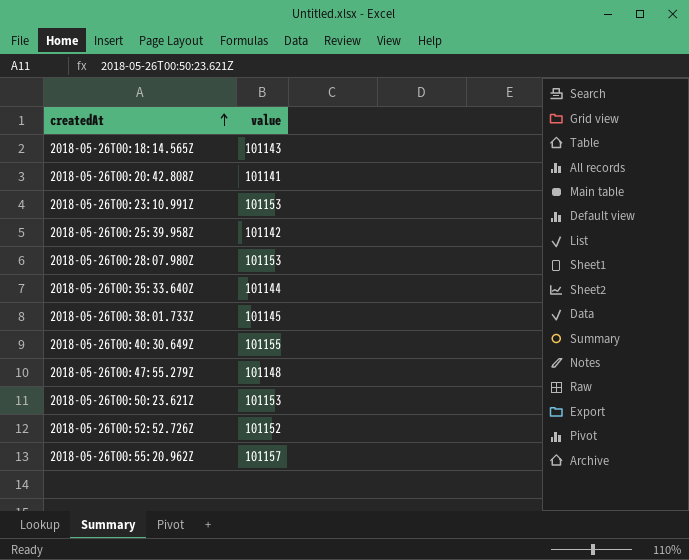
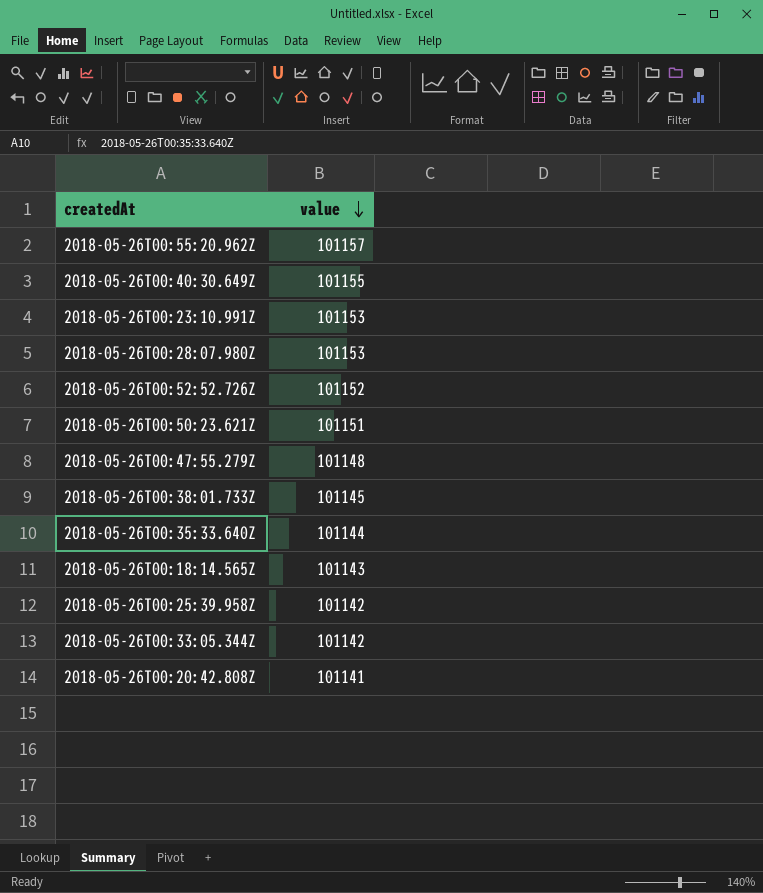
row order: createdAt ascending -> value descending
2018-05-26T00:50:23.621Z | value: 101153 -> 101151
row 2018-05-26T00:33:05.344Z: none -> 101142

